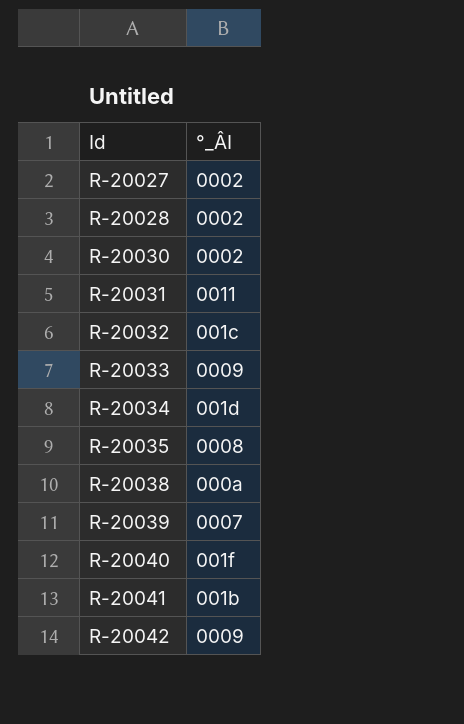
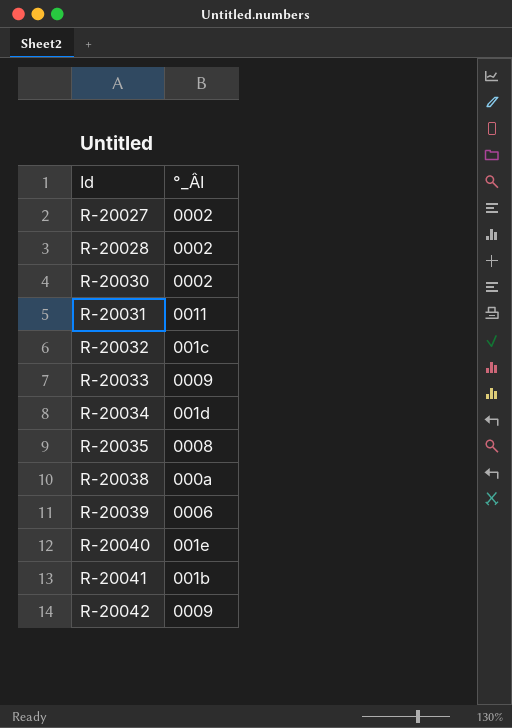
R-20039 | °_ÂI: 0007 -> 0006
R-20040 | °_ÂI: 001f -> 001e

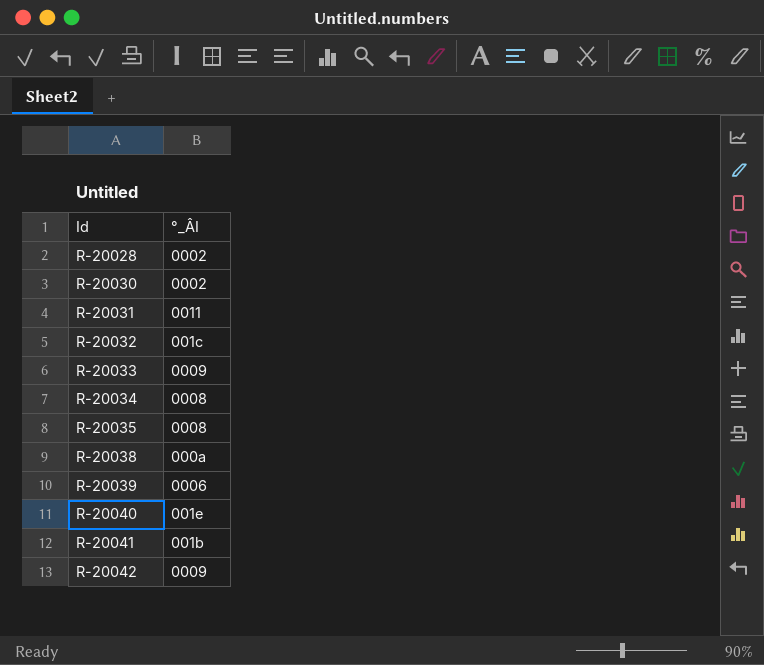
row R-20027: 0002 -> none
R-20034 | °_ÂI: 001d -> 0008

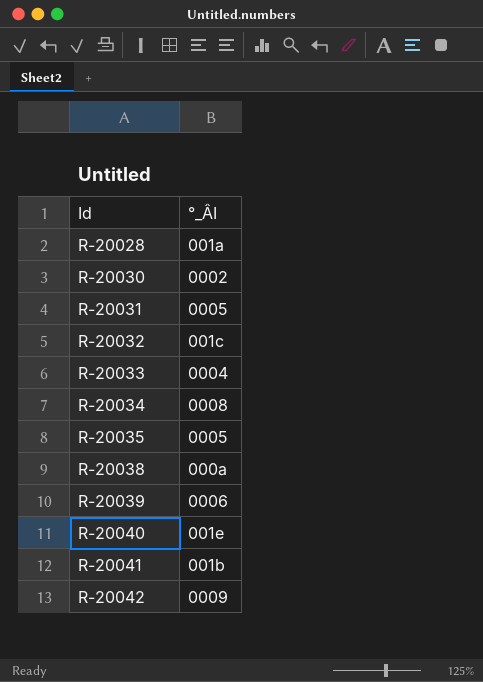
R-20028 | °_ÂI: 0002 -> 001a
R-20031 | °_ÂI: 0011 -> 0005
R-20033 | °_ÂI: 0009 -> 0004
R-20035 | °_ÂI: 0008 -> 0005

